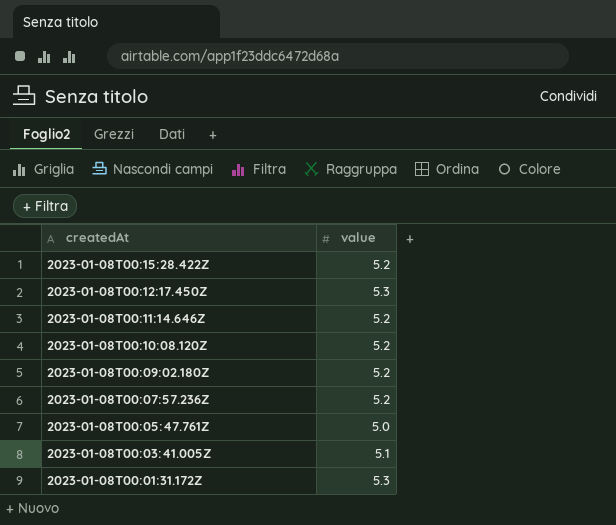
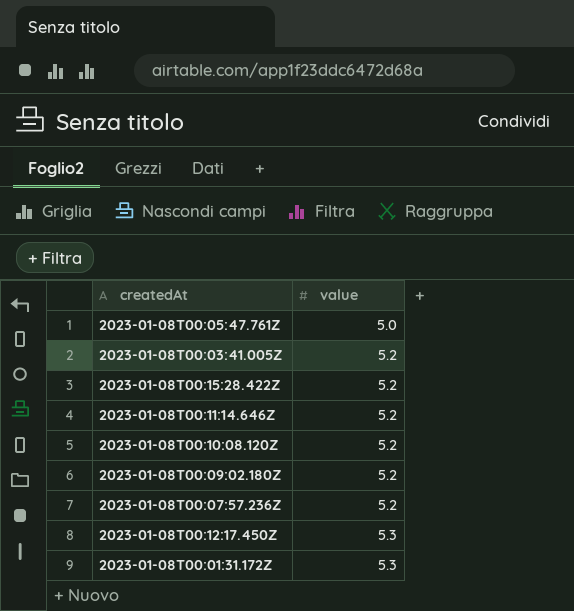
row order: createdAt descending -> value ascending
2023-01-08T00:03:41.005Z | value: 5.1 -> 5.2

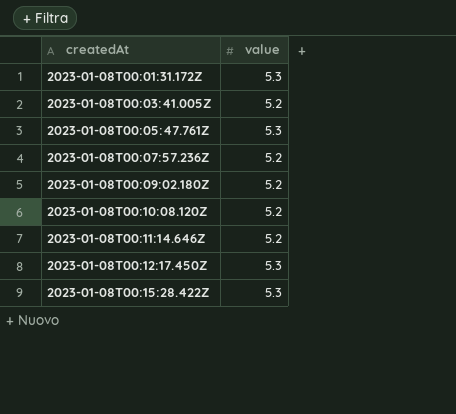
row order: value ascending -> createdAt ascending
2023-01-08T00:05:47.761Z | value: 5.0 -> 5.3
2023-01-08T00:15:28.422Z | value: 5.2 -> 5.3

